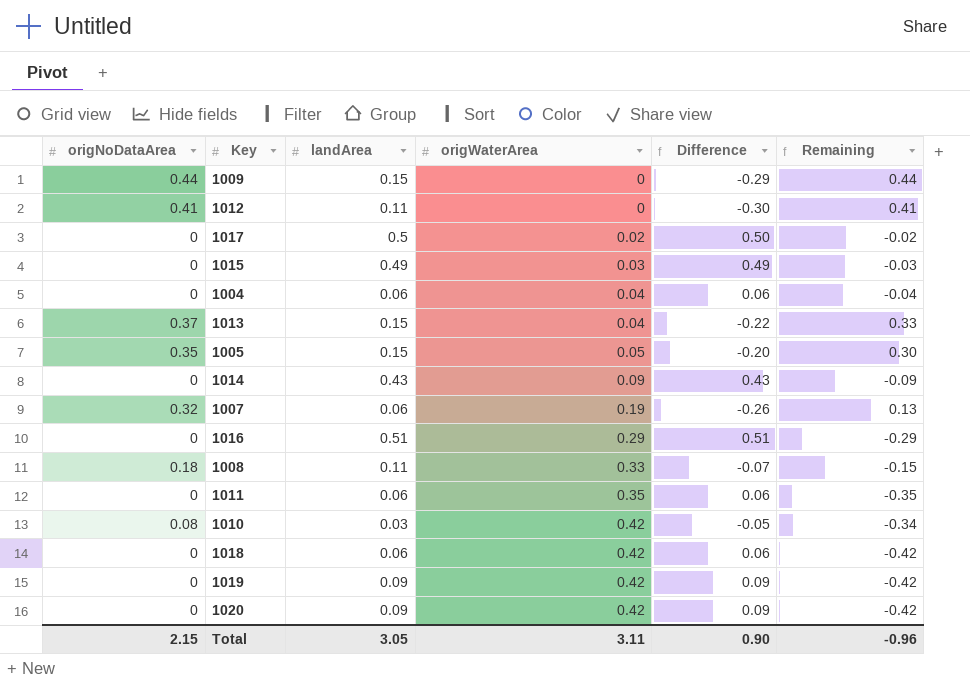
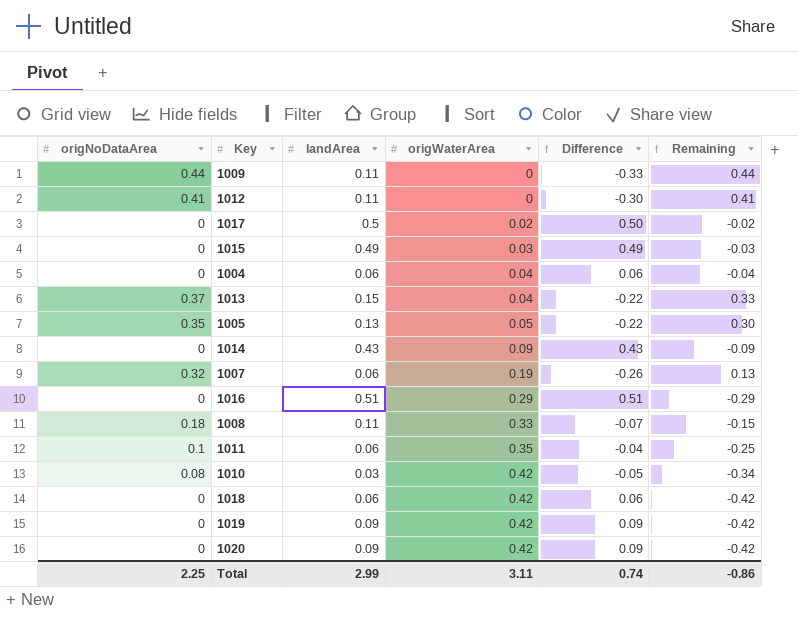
1009 | landArea: 0.15 -> 0.11
1009 | Difference: -0.29 -> -0.33
1005 | landArea: 0.15 -> 0.13
1005 | Difference: -0.20 -> -0.22
1011 | origNoDataArea: 0 -> 0.1
1011 | Difference: 0.06 -> -0.04
1011 | Remaining: -0.35 -> -0.25
Total | origNoDataArea: 2.15 -> 2.25
Total | landArea: 3.05 -> 2.99
Total | Difference: 0.90 -> 0.74
Total | Remaining: -0.96 -> -0.86

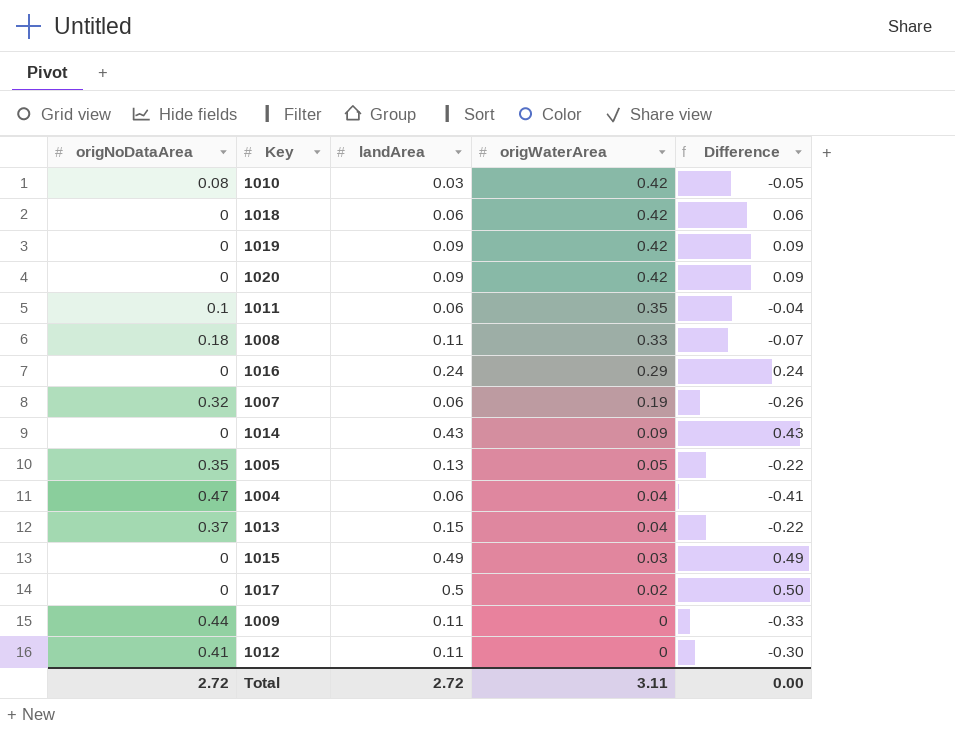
row order: origWaterArea ascending -> origWaterArea descending
column Remaining | formula: [origNoDataArea] - [origWaterArea] -> none
1016 | landArea: 0.51 -> 0.24
1016 | Difference: 0.51 -> 0.24
1004 | origNoDataArea: 0 -> 0.47
1004 | Difference: 0.06 -> -0.41
Total | origNoDataArea: 2.25 -> 2.72
Total | landArea: 2.99 -> 2.72
Total | Difference: 0.74 -> 0.00

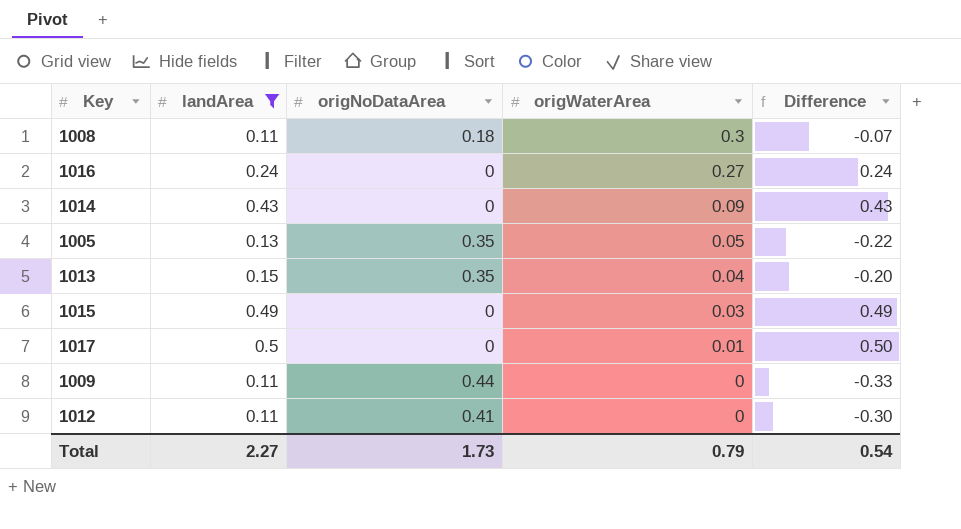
filter: none -> landArea >= 0.11
column origNoDataArea | position: 1 -> 3
1008 | origWaterArea: 0.33 -> 0.3
1016 | origWaterArea: 0.29 -> 0.27
1013 | origNoDataArea: 0.37 -> 0.35
1013 | Difference: -0.22 -> -0.20
1017 | origWaterArea: 0.02 -> 0.01
Total | landArea: 2.72 -> 2.27
Total | origNoDataArea: 2.72 -> 1.73
Total | origWaterArea: 3.11 -> 0.79
Total | Difference: 0.00 -> 0.54

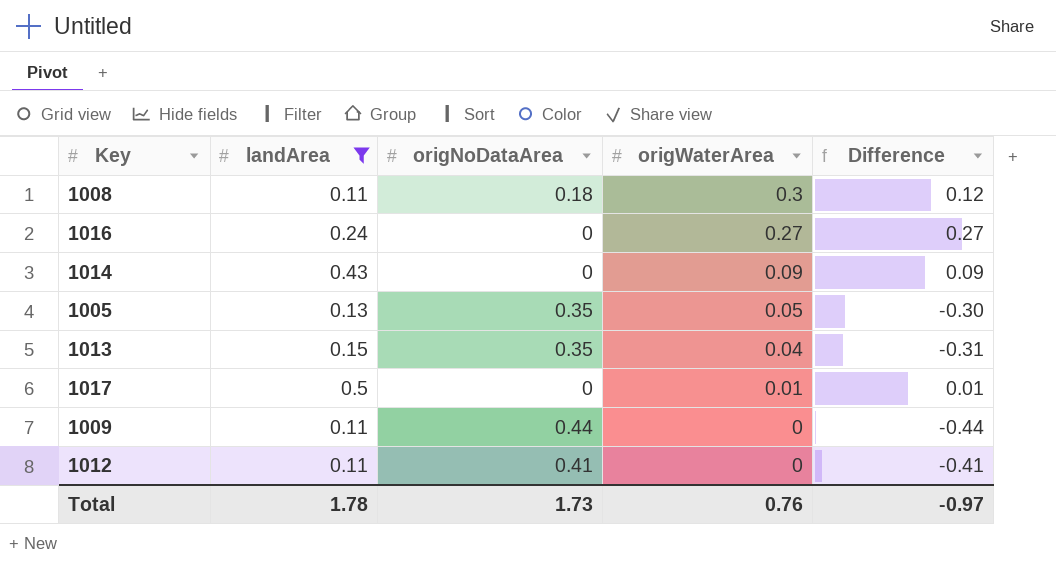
column Difference | formula: [landArea] - [origNoDataArea] -> [origWaterArea] - [origNoDataArea]
row 1015: 0.49 | 0 | 0.03 | 0.49 -> none
Total | landArea: 2.27 -> 1.78
Total | origWaterArea: 0.79 -> 0.76
Total | Difference: 0.54 -> -0.97

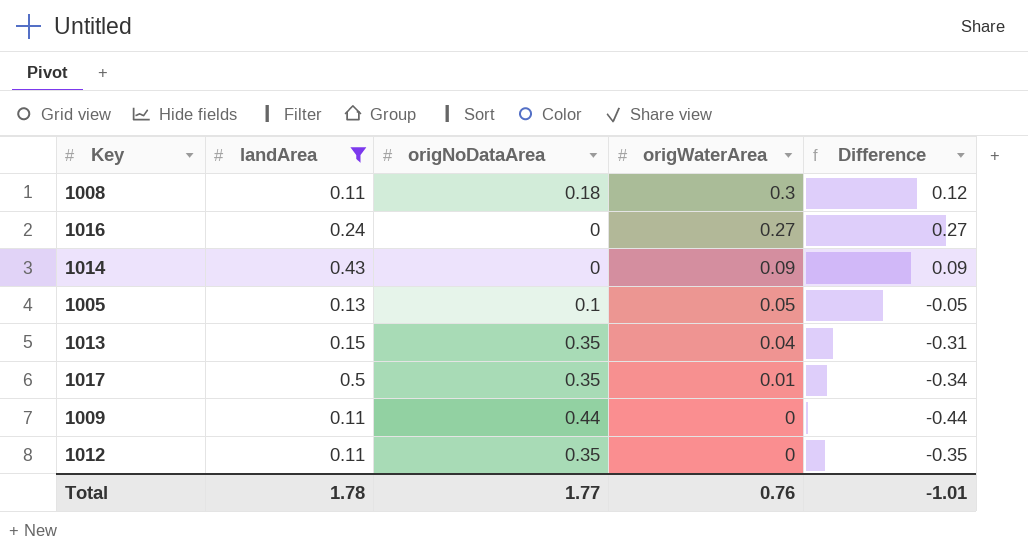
1005 | origNoDataArea: 0.35 -> 0.1
1005 | Difference: -0.30 -> -0.05
1017 | origNoDataArea: 0 -> 0.35
1017 | Difference: 0.01 -> -0.34
1012 | origNoDataArea: 0.41 -> 0.35
1012 | Difference: -0.41 -> -0.35
Total | origNoDataArea: 1.73 -> 1.77
Total | Difference: -0.97 -> -1.01

